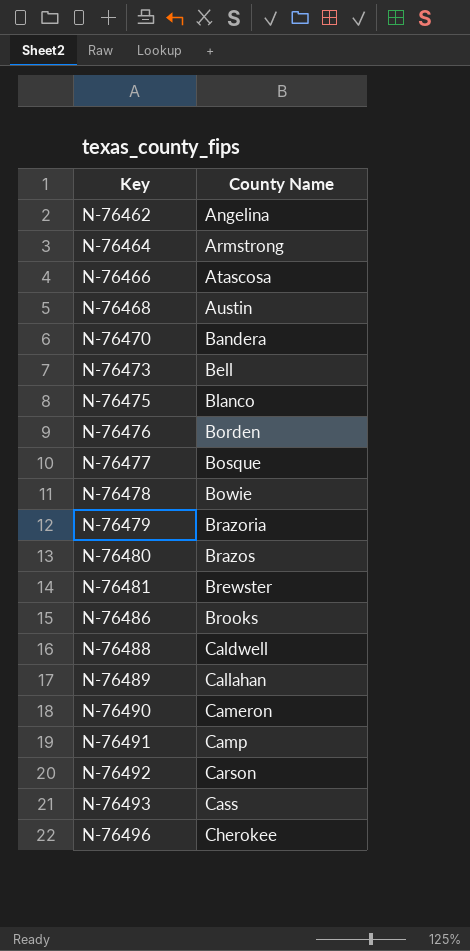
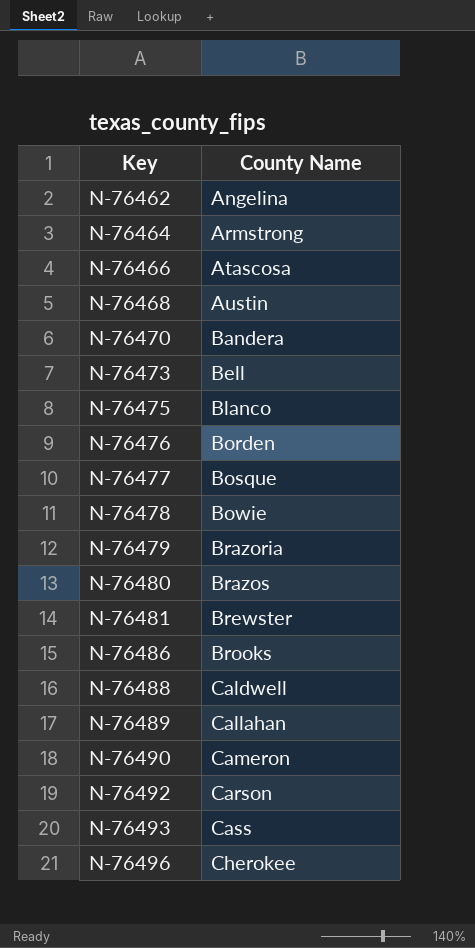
row N-76491: Camp -> none

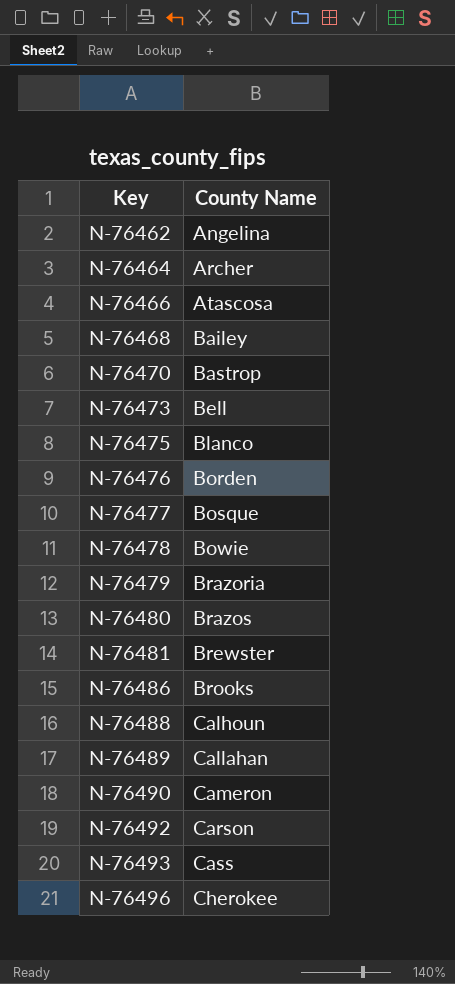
N-76464 | County Name: Armstrong -> Archer
N-76468 | County Name: Austin -> Bailey
N-76470 | County Name: Bandera -> Bastrop
N-76488 | County Name: Caldwell -> Calhoun

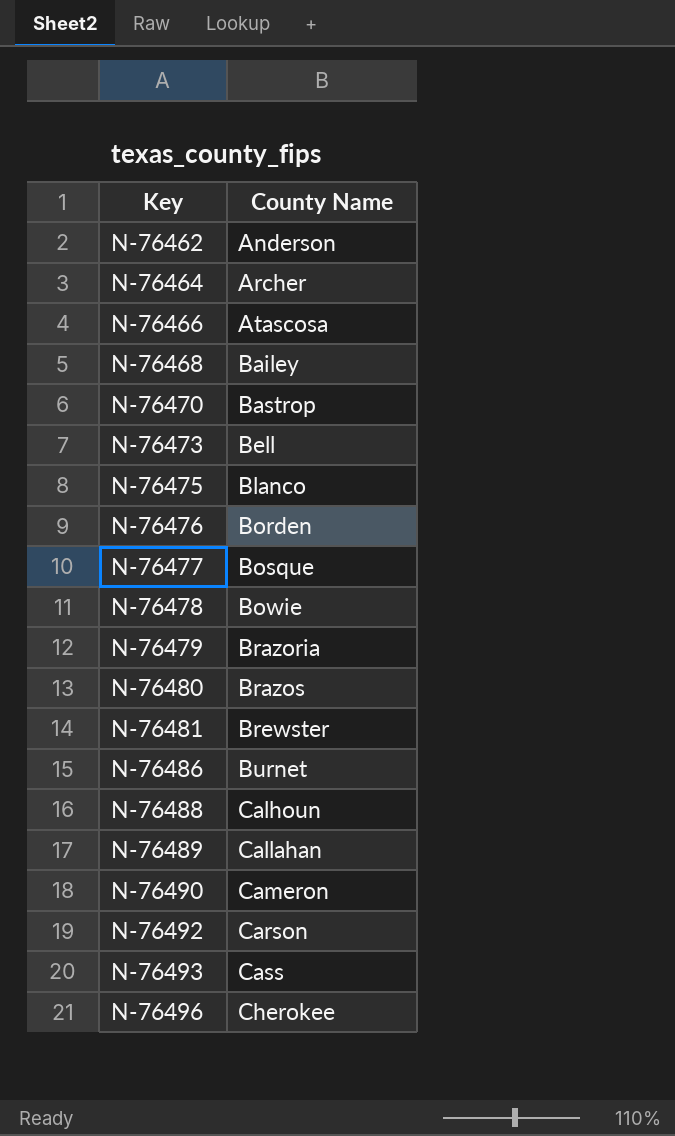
N-76462 | County Name: Angelina -> Anderson
N-76486 | County Name: Brooks -> Burnet

